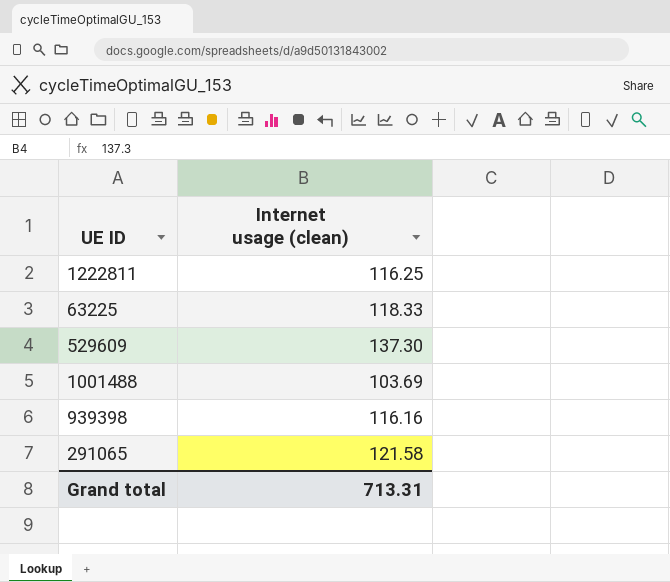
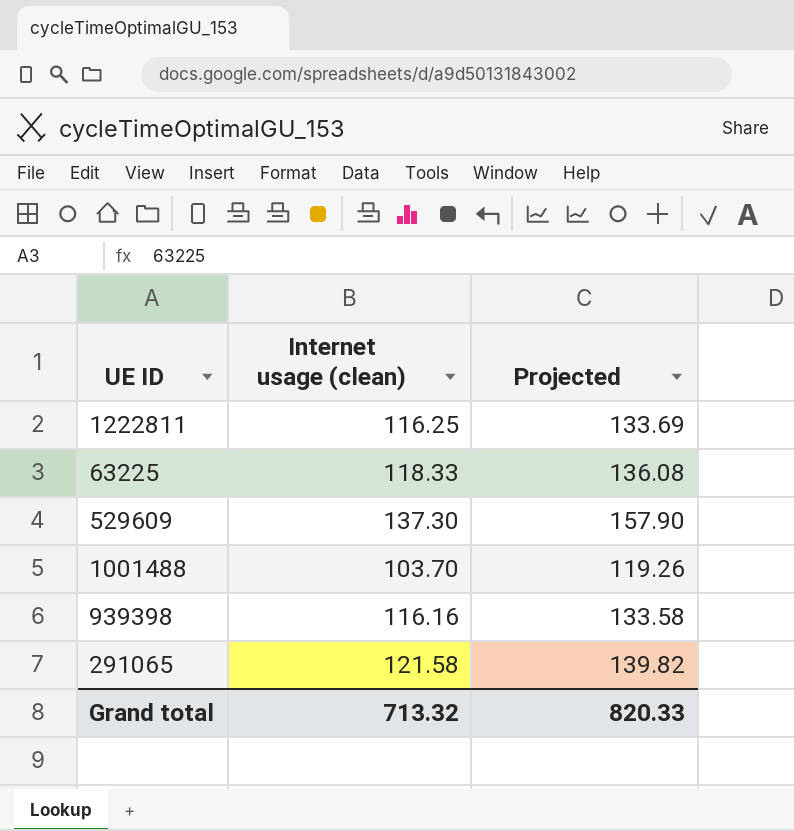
column Projected | formula: none -> [Internet usage (clean)] * 1.15
1001488 | Internet usage (clean): 103.69 -> 103.70
Grand total | Internet usage (clean): 713.31 -> 713.32

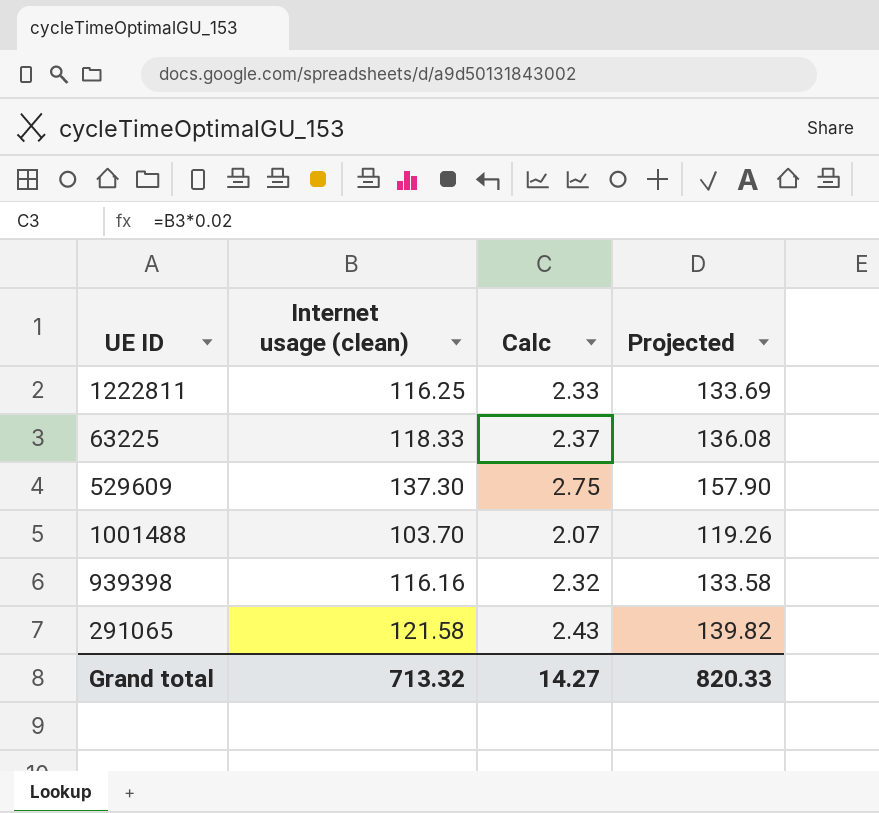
column Calc | formula: none -> [Internet usage (clean)] * 0.02

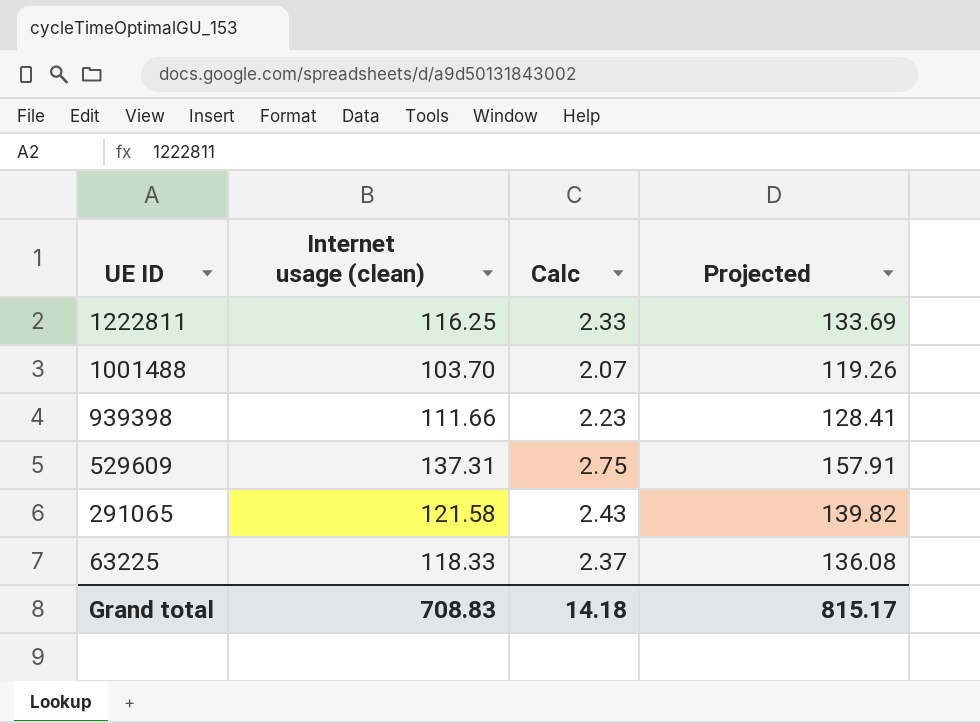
row order: none -> UE ID descending
939398 | Internet usage (clean): 116.16 -> 111.66
939398 | Calc: 2.32 -> 2.23
939398 | Projected: 133.58 -> 128.41
529609 | Internet usage (clean): 137.30 -> 137.31
529609 | Projected: 157.90 -> 157.91
Grand total | Internet usage (clean): 713.32 -> 708.83
Grand total | Calc: 14.27 -> 14.18
Grand total | Projected: 820.33 -> 815.17

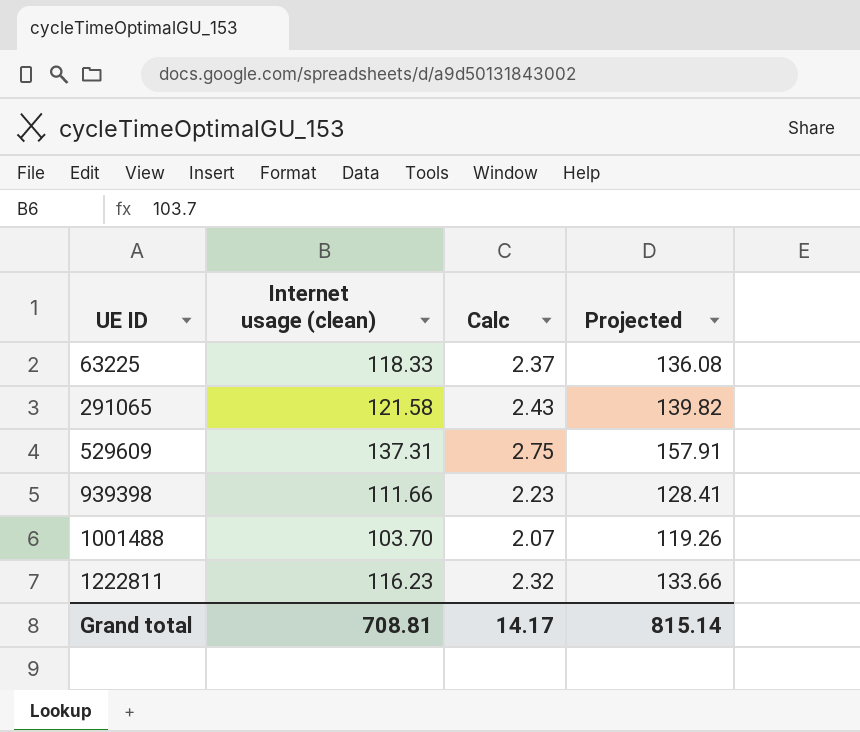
row order: UE ID descending -> UE ID ascending
1222811 | Internet usage (clean): 116.25 -> 116.23
1222811 | Calc: 2.33 -> 2.32
1222811 | Projected: 133.69 -> 133.66
Grand total | Internet usage (clean): 708.83 -> 708.81
Grand total | Calc: 14.18 -> 14.17
Grand total | Projected: 815.17 -> 815.14

